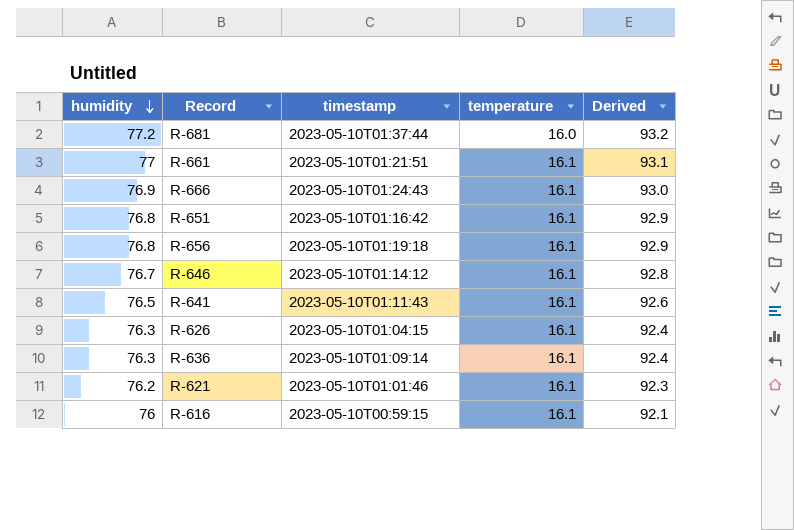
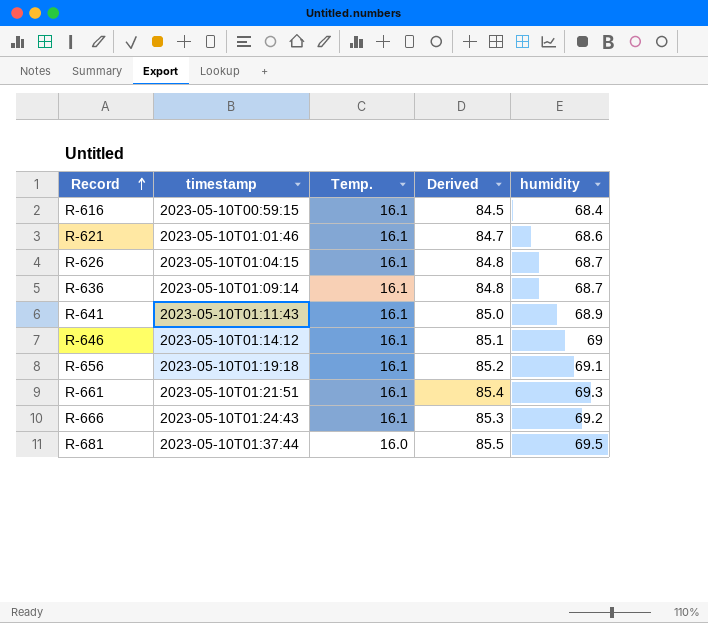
row order: humidity descending -> Record ascending
column name: temperature -> Temp.
column humidity | position: 1 -> 5
row R-651: 76.8 | 2023-05-10T01:16:42 | 16.1 | 92.9 -> none
R-616 | Derived: 92.1 -> 84.5
R-616 | humidity: 76 -> 68.4
R-621 | Derived: 92.3 -> 84.7
R-621 | humidity: 76.2 -> 68.6
R-626 | Derived: 92.4 -> 84.8
R-626 | humidity: 76.3 -> 68.7
R-636 | Derived: 92.4 -> 84.8
R-636 | humidity: 76.3 -> 68.7
R-641 | Derived: 92.6 -> 85.0
R-641 | humidity: 76.5 -> 68.9
R-646 | Derived: 92.8 -> 85.1
R-646 | humidity: 76.7 -> 69
R-656 | Derived: 92.9 -> 85.2
R-656 | humidity: 76.8 -> 69.1
R-661 | Derived: 93.1 -> 85.4
R-661 | humidity: 77 -> 69.3
R-666 | Derived: 93.0 -> 85.3
R-666 | humidity: 76.9 -> 69.2
R-681 | Derived: 93.2 -> 85.5
R-681 | humidity: 77.2 -> 69.5

